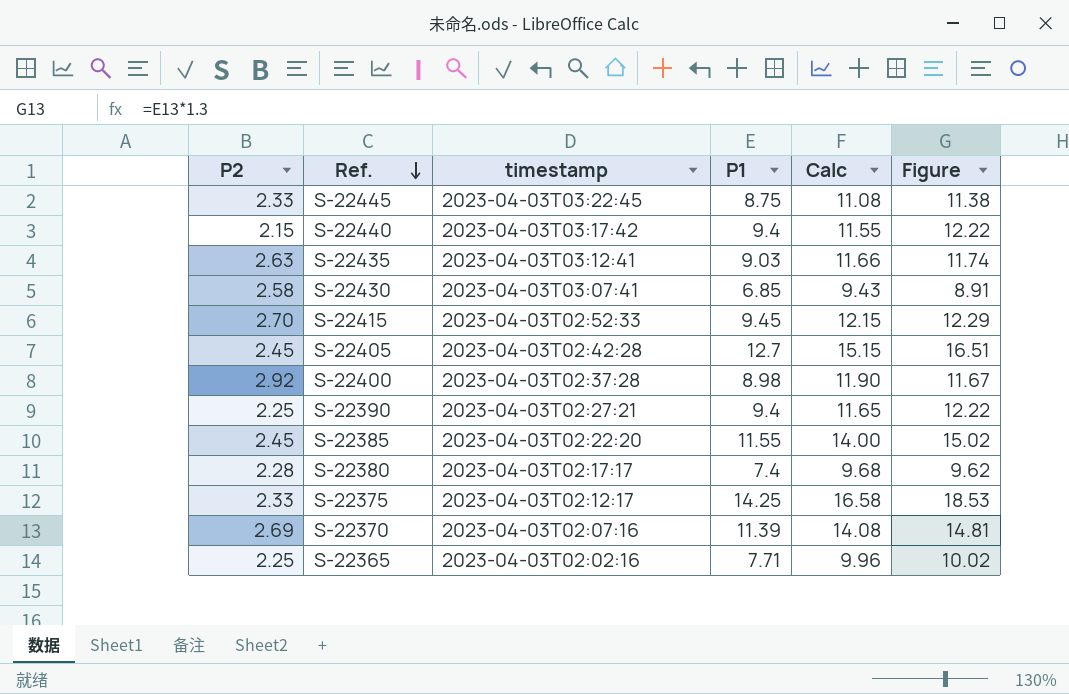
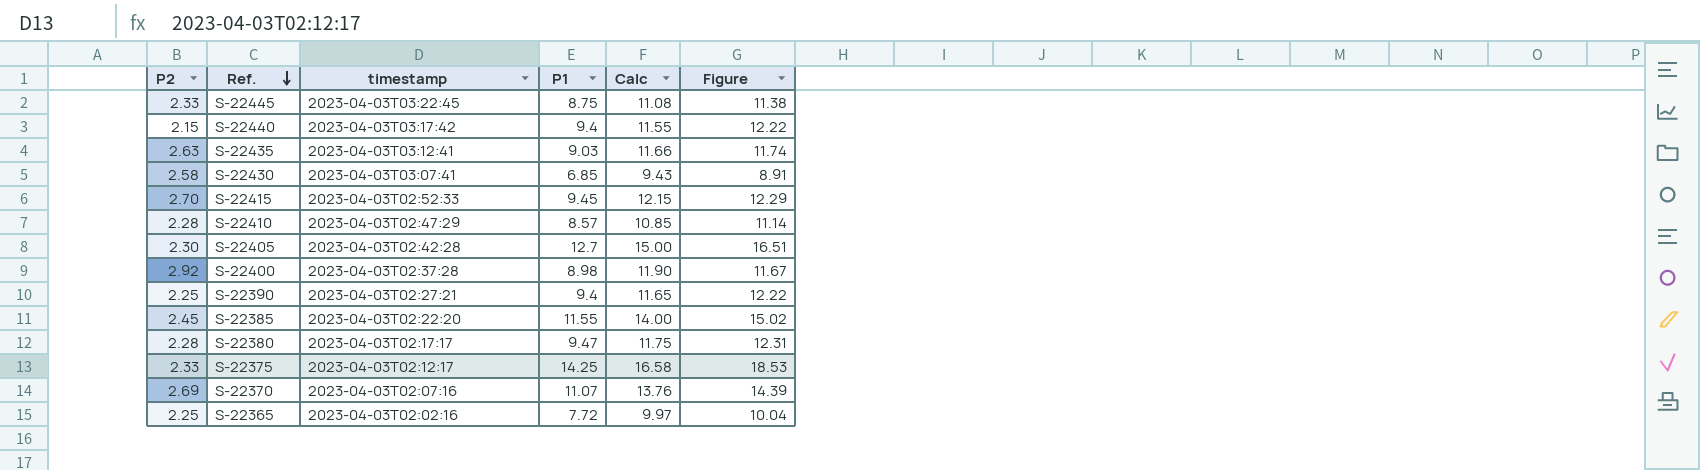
row S-22410: none -> 2.28 | 2023-04-03T02:47:29 | 8.57 | 10.85 | 11.14
S-22405 | P2: 2.45 -> 2.30
S-22405 | Calc: 15.15 -> 15.00
S-22380 | P1: 7.4 -> 9.47
S-22380 | Calc: 9.68 -> 11.75
S-22380 | Figure: 9.62 -> 12.31
S-22370 | P1: 11.39 -> 11.07
S-22370 | Calc: 14.08 -> 13.76
S-22370 | Figure: 14.81 -> 14.39
S-22365 | P1: 7.71 -> 7.72
S-22365 | Calc: 9.96 -> 9.97
S-22365 | Figure: 10.02 -> 10.04

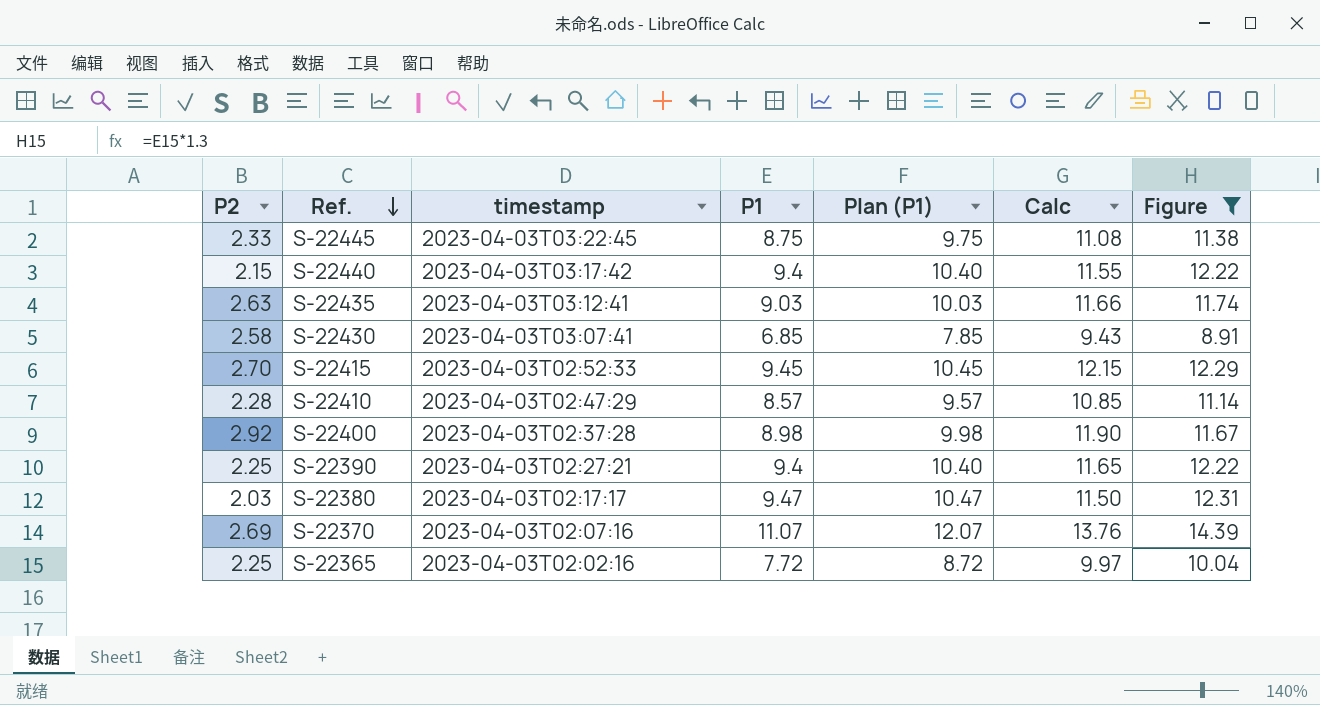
filter: none -> Figure <= 14.39
column Plan (P1) | formula: none -> [P1] + 1
S-22380 | P2: 2.28 -> 2.03
S-22380 | Calc: 11.75 -> 11.50

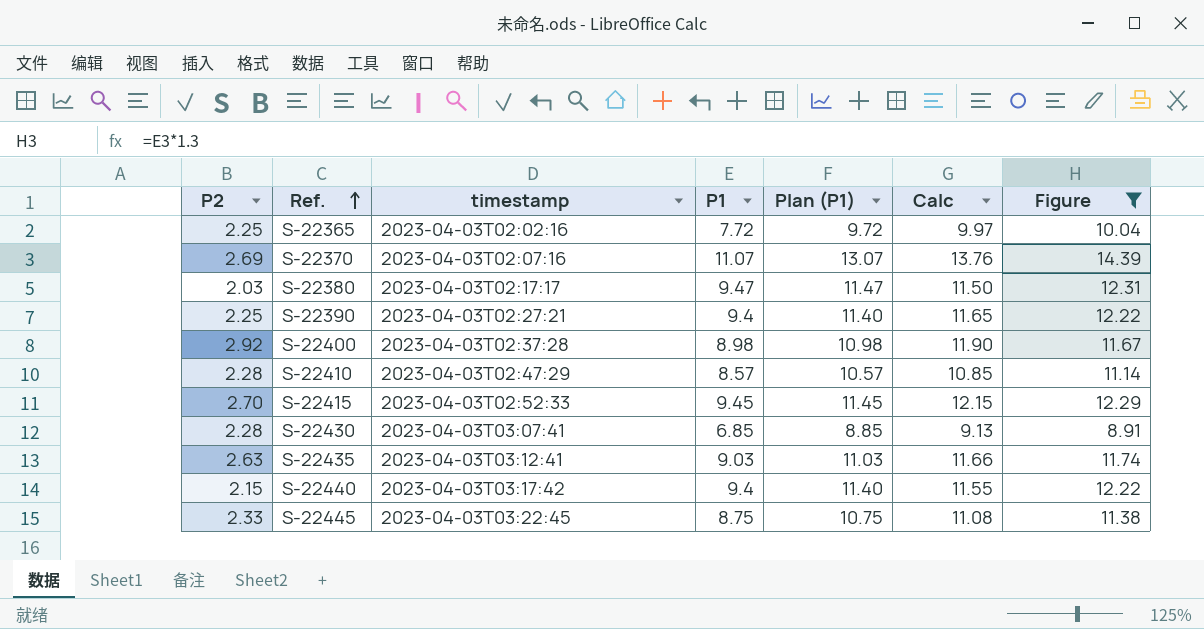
row order: Ref. descending -> Ref. ascending
column Plan (P1) | formula: [P1] + 1 -> [P1] + 2
S-22430 | P2: 2.58 -> 2.28
S-22430 | Calc: 9.43 -> 9.13

